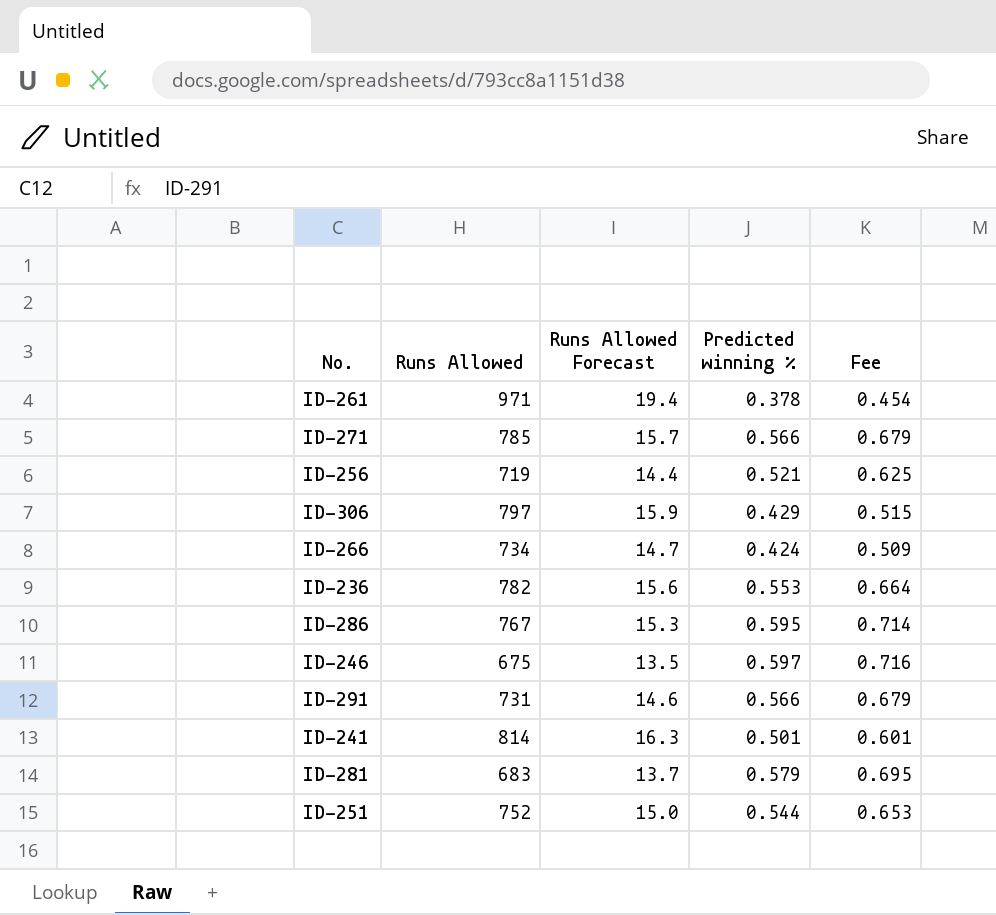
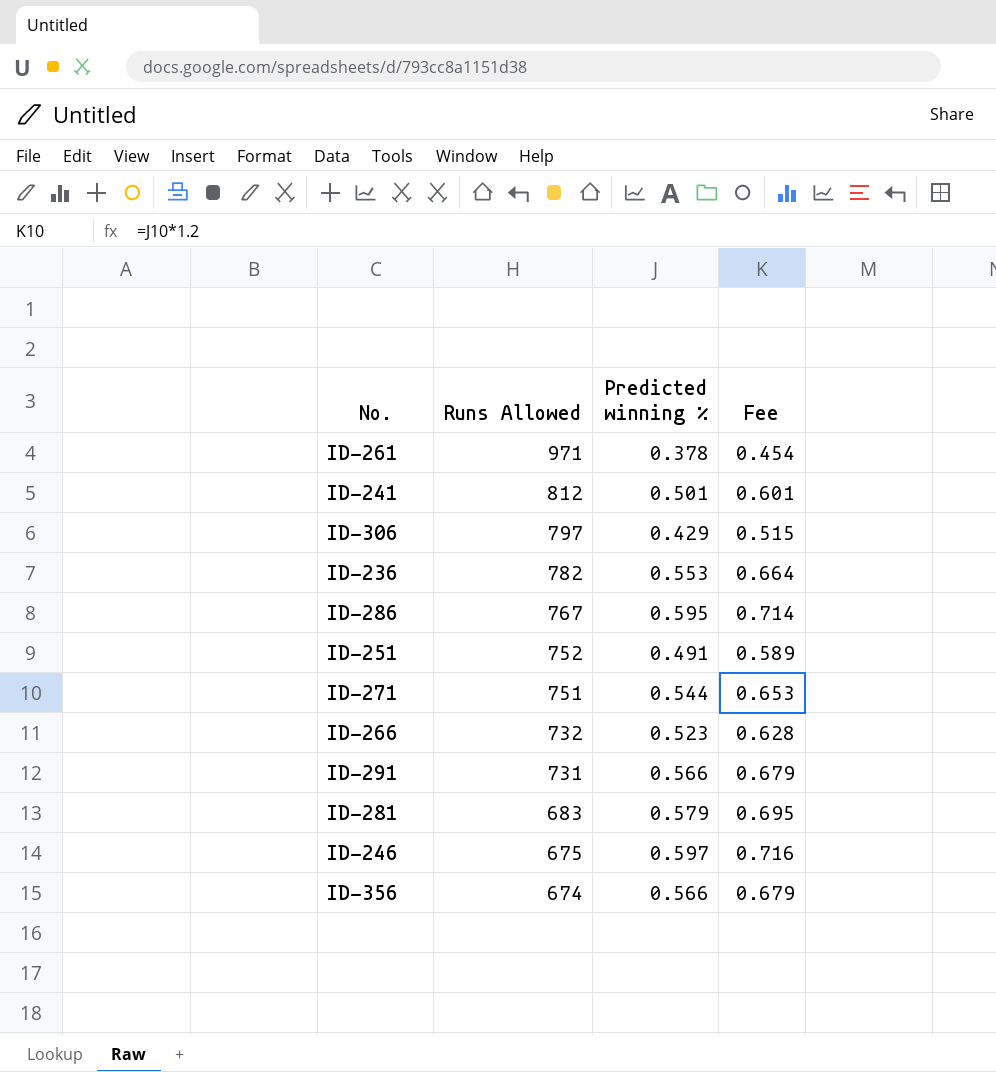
row order: none -> Runs Allowed descending
column Runs Allowed Forecast | formula: [Runs Allowed] * 0.02 -> none
row ID-256: 719 | 14.4 | 0.521 | 0.625 -> none
ID-241 | Runs Allowed: 814 -> 812
ID-251 | Predicted winning %: 0.544 -> 0.491
ID-251 | Fee: 0.653 -> 0.589
ID-271 | Runs Allowed: 785 -> 751
ID-271 | Predicted winning %: 0.566 -> 0.544
ID-271 | Fee: 0.679 -> 0.653
ID-266 | Runs Allowed: 734 -> 732
ID-266 | Predicted winning %: 0.424 -> 0.523
ID-266 | Fee: 0.509 -> 0.628
row ID-356: none -> 674 | 0.566 | 0.679

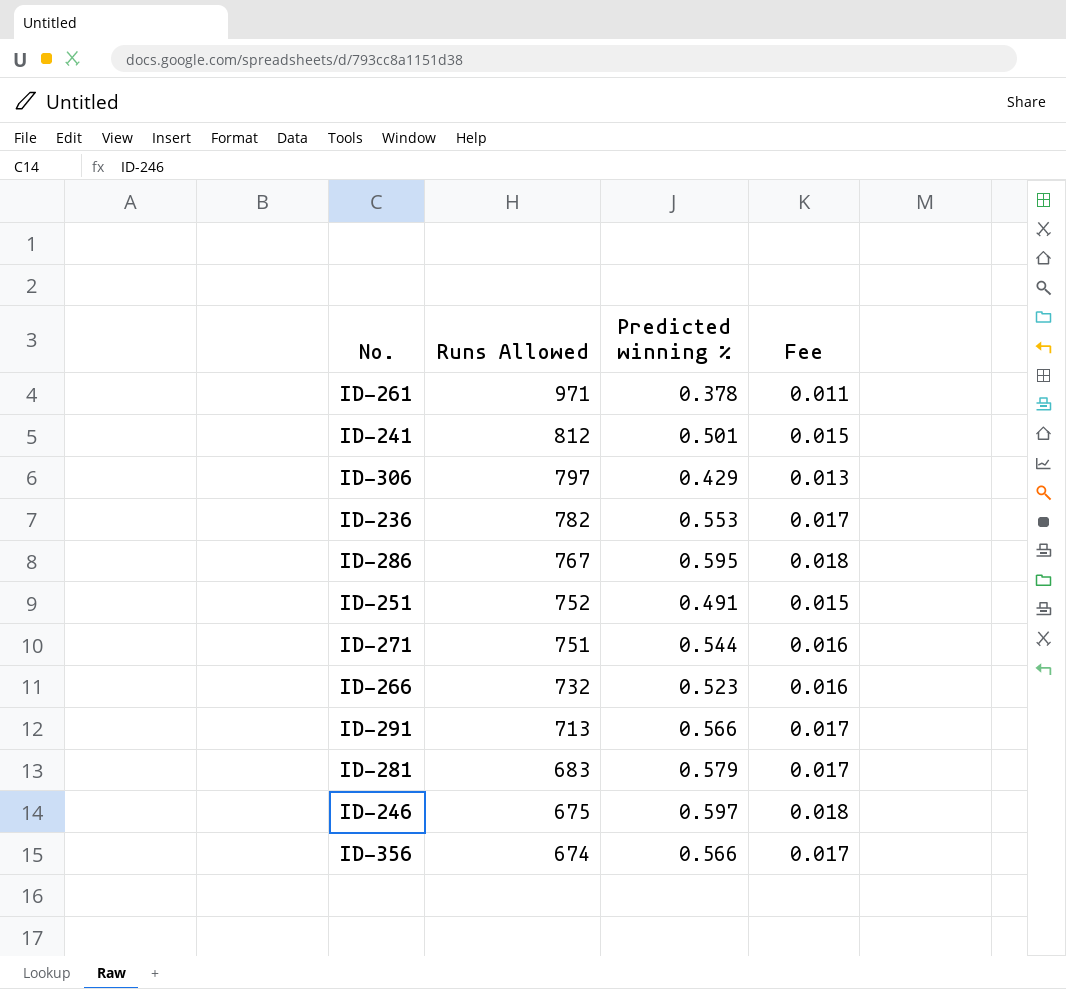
column Fee | formula: [Predicted winning %] * 1.2 -> [Predicted winning %] * 0.03
ID-291 | Runs Allowed: 731 -> 713

